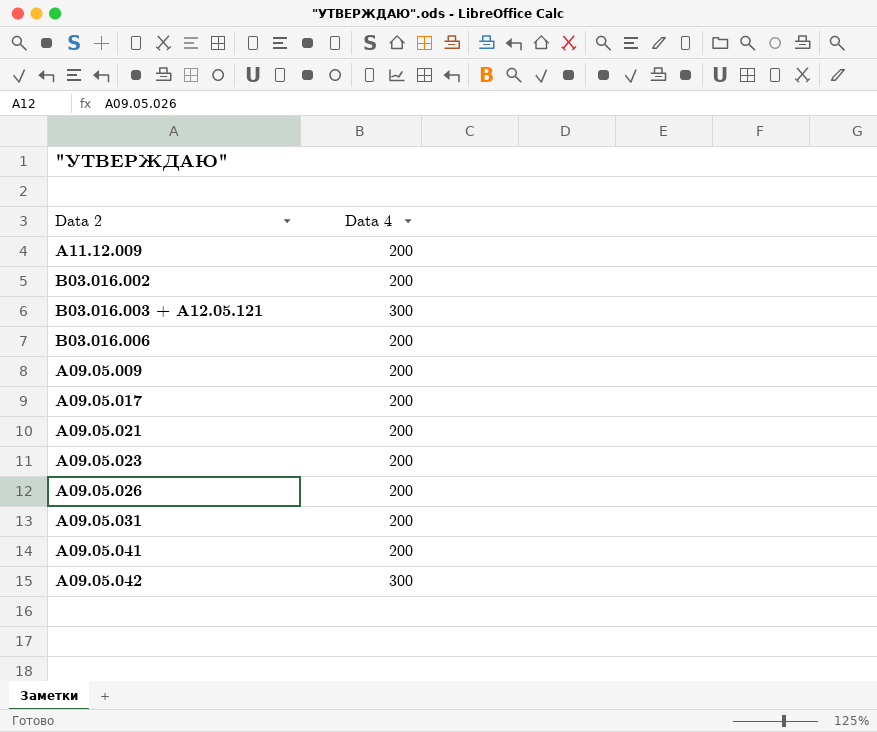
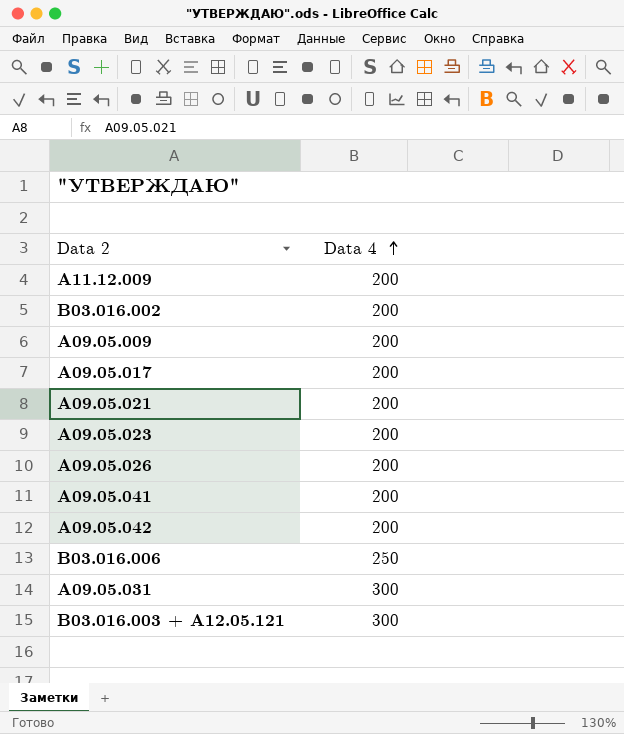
row order: none -> Data 4 ascending
А09.05.042 | Data 4: 300 -> 200
В03.016.006 | Data 4: 200 -> 250
А09.05.031 | Data 4: 200 -> 300

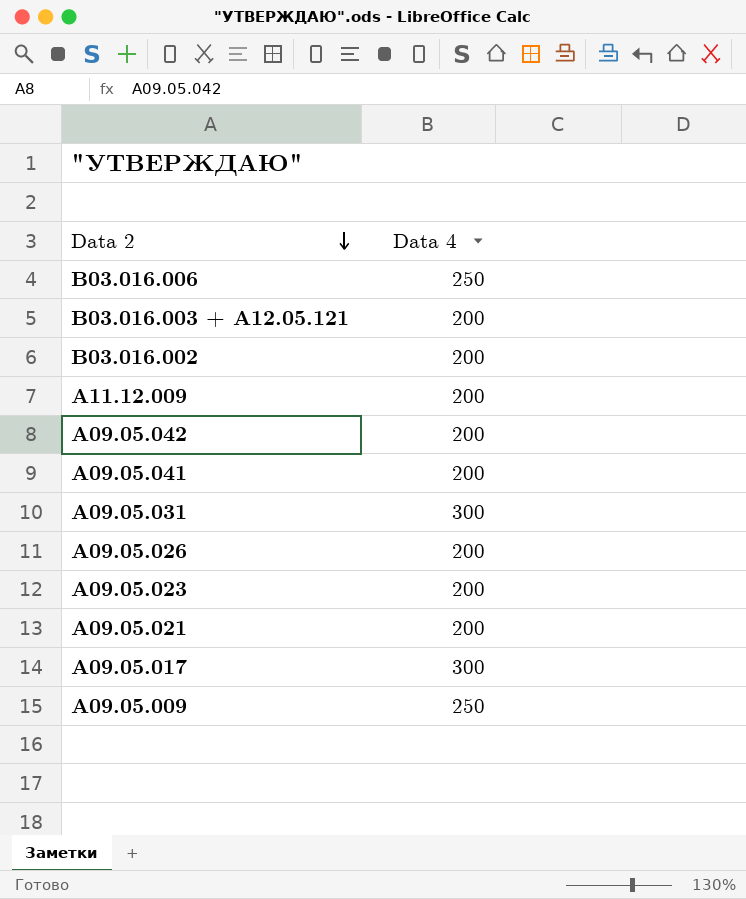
row order: Data 4 ascending -> Data 2 descending
В03.016.003 + А12.05.121 | Data 4: 300 -> 200
А09.05.017 | Data 4: 200 -> 300
А09.05.009 | Data 4: 200 -> 250

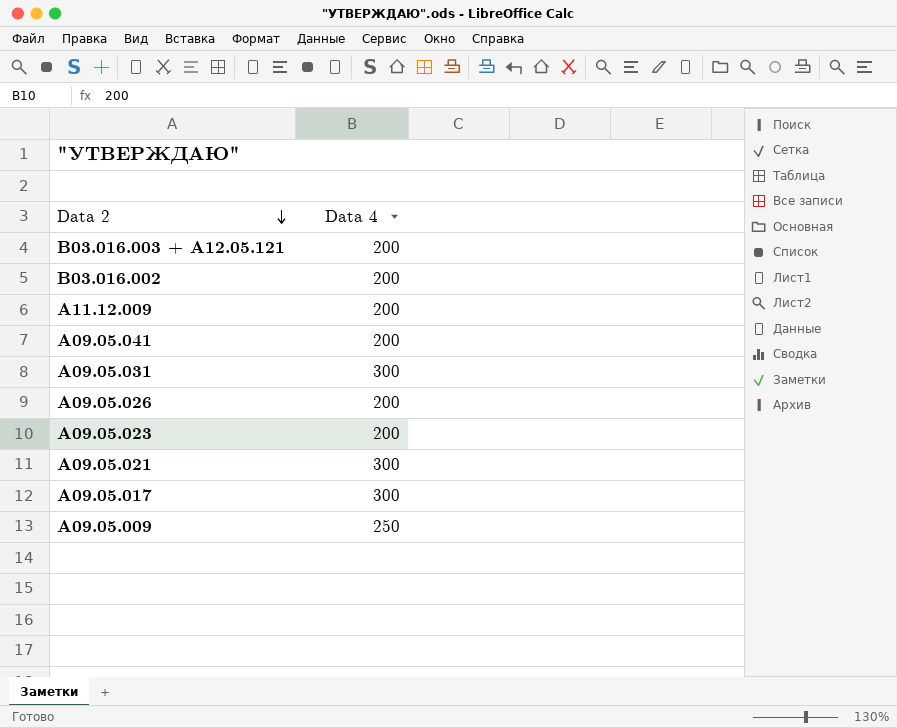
row В03.016.006: 250 -> none
row А09.05.042: 200 -> none
А09.05.021 | Data 4: 200 -> 300

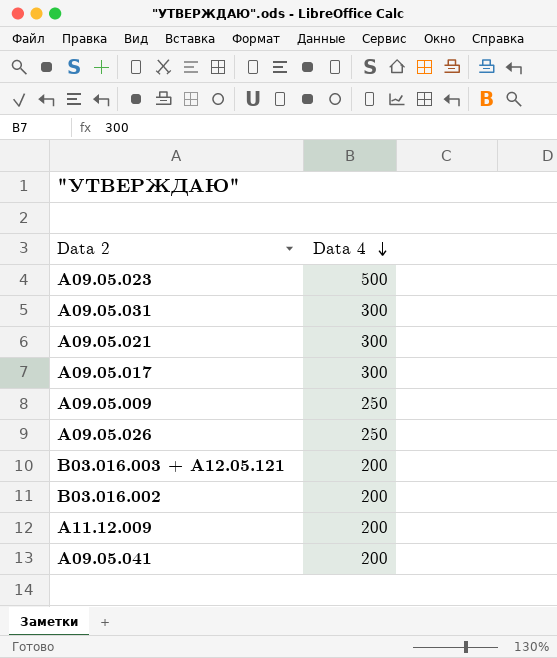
row order: Data 2 descending -> Data 4 descending
А09.05.023 | Data 4: 200 -> 500
А09.05.026 | Data 4: 200 -> 250

